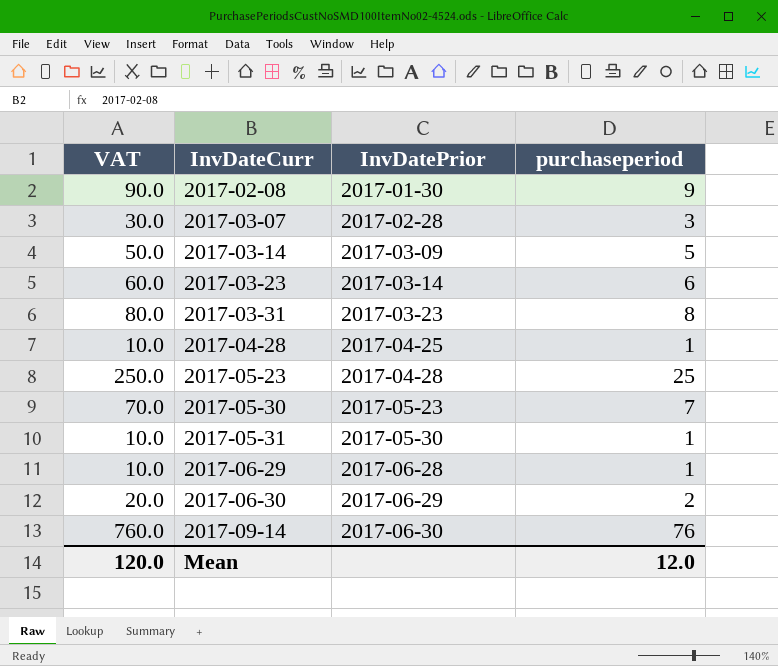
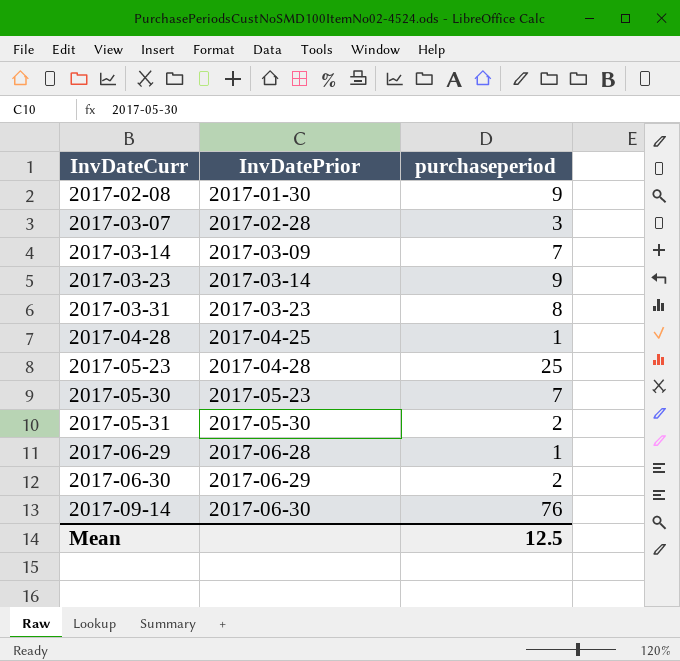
column VAT | formula: [purchaseperiod] * 10 -> none
2017-03-14 | purchaseperiod: 5 -> 7
2017-03-23 | purchaseperiod: 6 -> 9
2017-05-31 | purchaseperiod: 1 -> 2
Mean | purchaseperiod: 12.0 -> 12.5

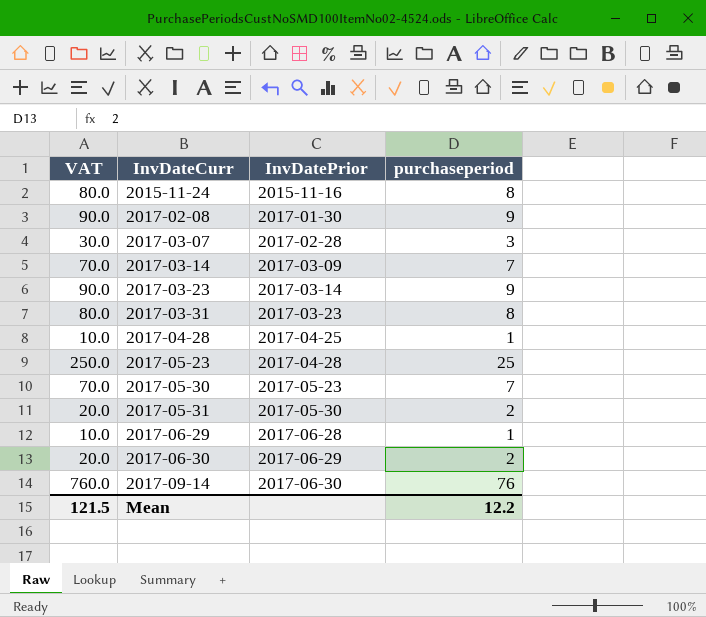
column VAT | formula: none -> [purchaseperiod] * 10
row 2015-11-24: none -> 80.0 | 2015-11-16 | 8
Mean | purchaseperiod: 12.5 -> 12.2

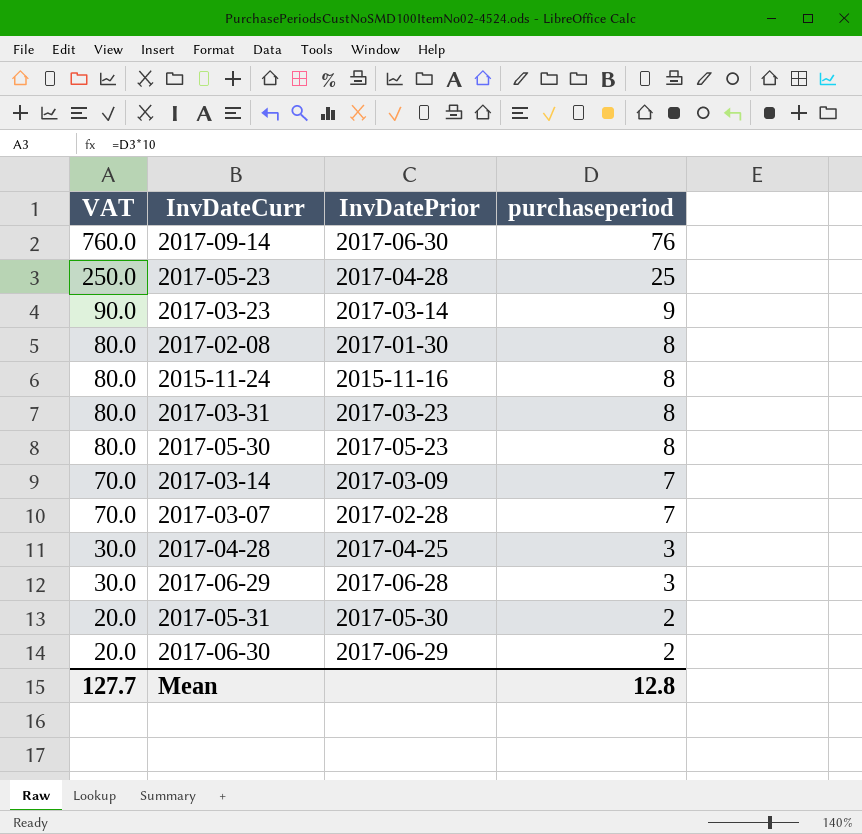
row order: InvDateCurr ascending -> VAT descending
2017-02-08 | VAT: 90.0 -> 80.0
2017-02-08 | purchaseperiod: 9 -> 8
2017-05-30 | VAT: 70.0 -> 80.0
2017-05-30 | purchaseperiod: 7 -> 8
2017-03-07 | VAT: 30.0 -> 70.0
2017-03-07 | purchaseperiod: 3 -> 7
2017-04-28 | VAT: 10.0 -> 30.0
2017-04-28 | purchaseperiod: 1 -> 3
2017-06-29 | VAT: 10.0 -> 30.0
2017-06-29 | purchaseperiod: 1 -> 3
Mean | VAT: 121.5 -> 127.7
Mean | purchaseperiod: 12.2 -> 12.8

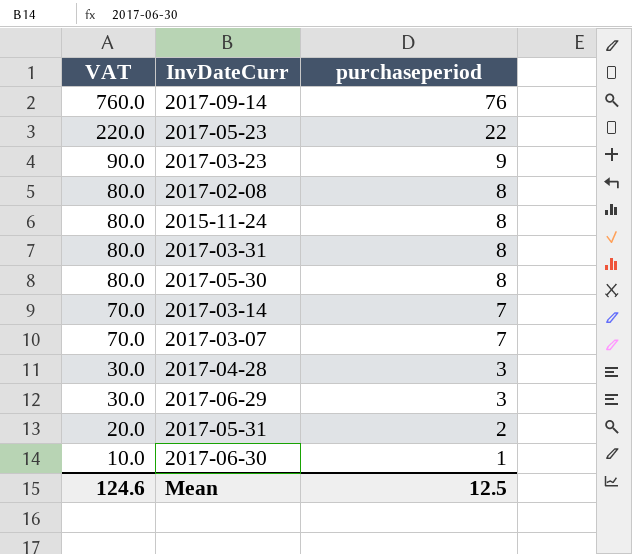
column InvDatePrior | position: 3 -> none
2017-05-23 | VAT: 250.0 -> 220.0
2017-05-23 | purchaseperiod: 25 -> 22
2017-06-30 | VAT: 20.0 -> 10.0
2017-06-30 | purchaseperiod: 2 -> 1
Mean | VAT: 127.7 -> 124.6
Mean | purchaseperiod: 12.8 -> 12.5

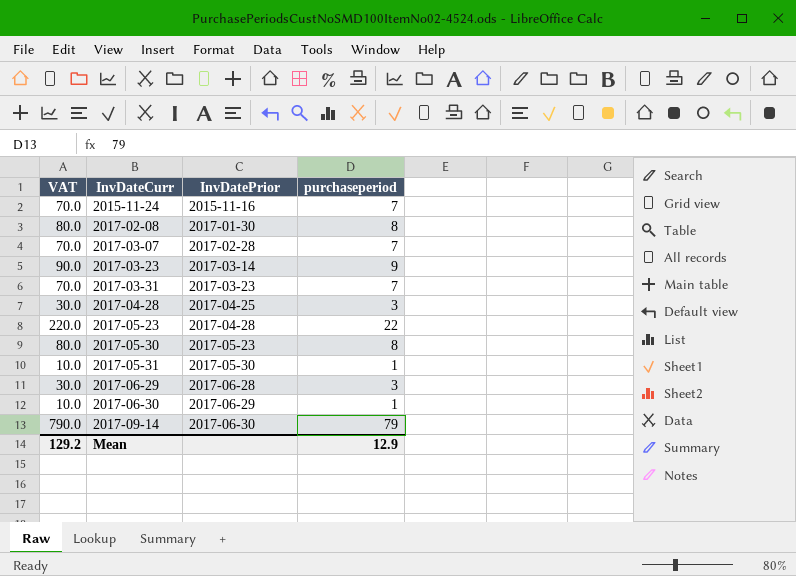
row order: VAT descending -> InvDateCurr ascending
column InvDatePrior | position: none -> 3
row 2017-03-14: 70.0 | 7 -> none
2015-11-24 | VAT: 80.0 -> 70.0
2015-11-24 | purchaseperiod: 8 -> 7
2017-03-31 | VAT: 80.0 -> 70.0
2017-03-31 | purchaseperiod: 8 -> 7
2017-05-31 | VAT: 20.0 -> 10.0
2017-05-31 | purchaseperiod: 2 -> 1
2017-09-14 | VAT: 760.0 -> 790.0
2017-09-14 | purchaseperiod: 76 -> 79
Mean | VAT: 124.6 -> 129.2
Mean | purchaseperiod: 12.5 -> 12.9

